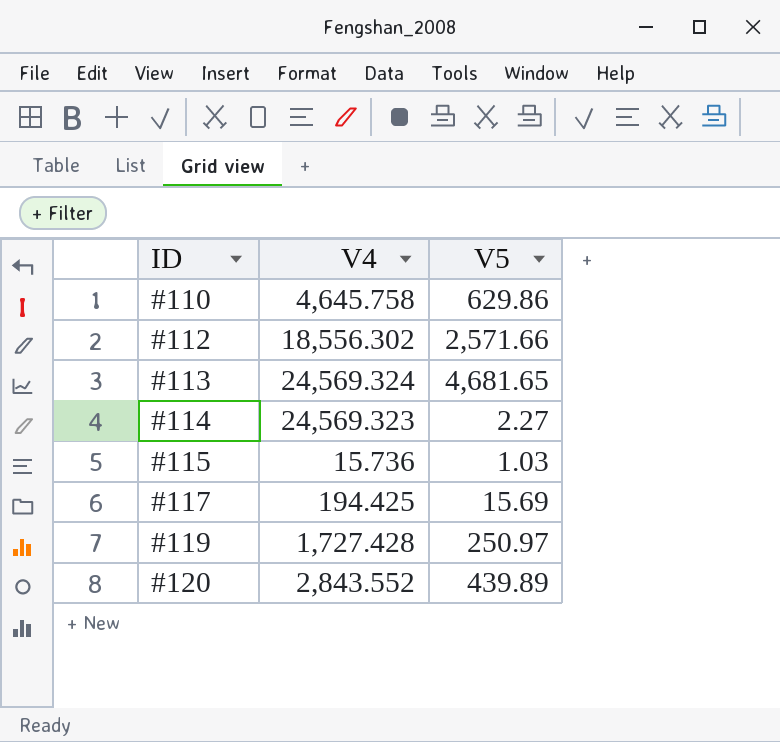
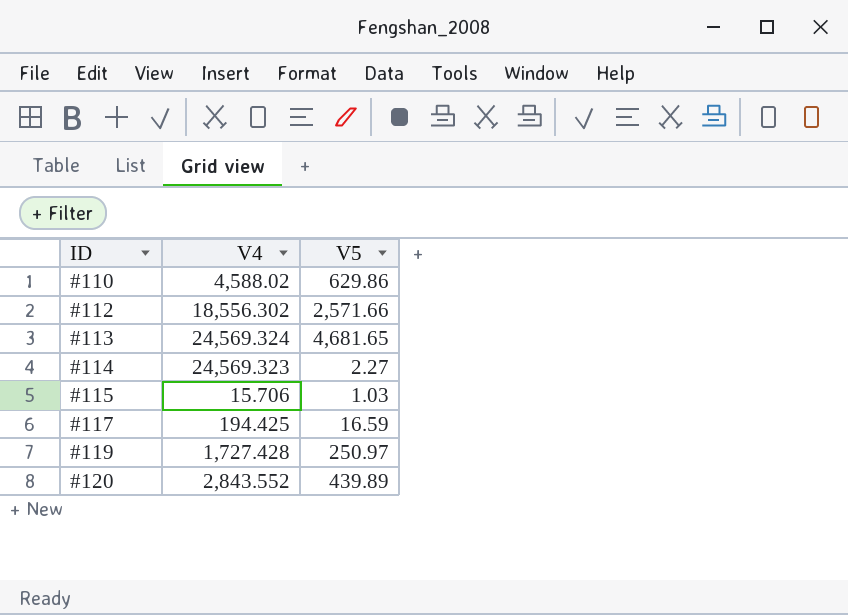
#110 | V4: 4,645.758 -> 4,588.02
#115 | V4: 15.736 -> 15.706
#117 | V5: 15.69 -> 16.59

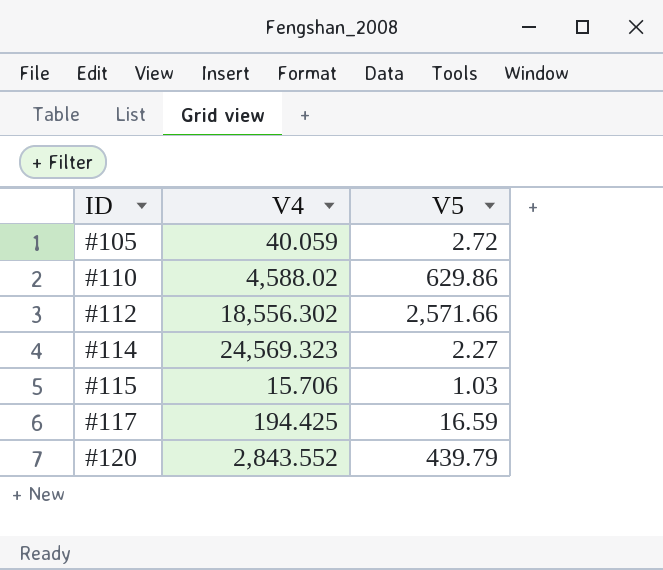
row #113: 24,569.324 | 4,681.65 -> none
row #119: 1,727.428 | 250.97 -> none
row #105: none -> 40.059 | 2.72
#120 | V5: 439.89 -> 439.79

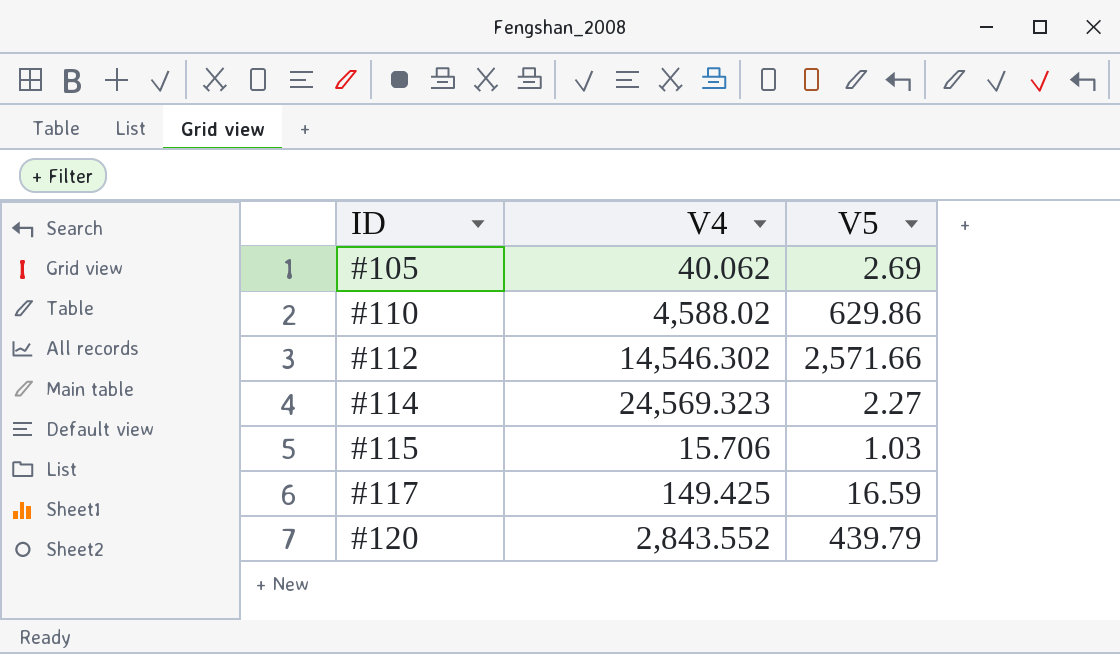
#105 | V4: 40.059 -> 40.062
#105 | V5: 2.72 -> 2.69
#112 | V4: 18,556.302 -> 14,546.302
#117 | V4: 194.425 -> 149.425

